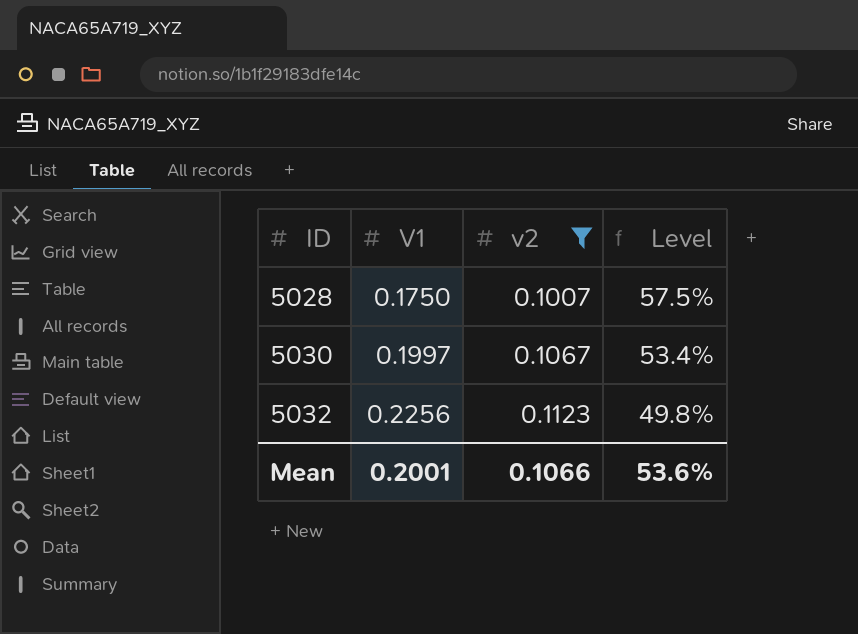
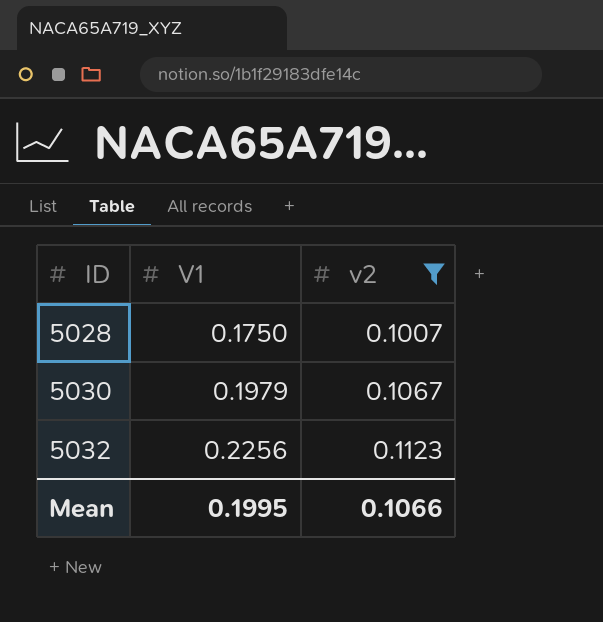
column Level | formula: [v2] / [V1] -> none
5030 | V1: 0.1997 -> 0.1979
Mean | V1: 0.2001 -> 0.1995

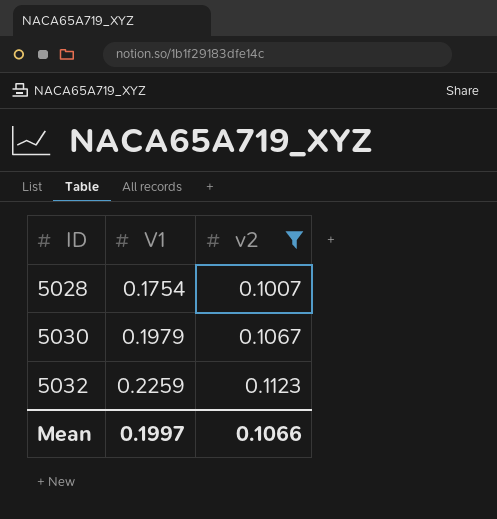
5028 | V1: 0.1750 -> 0.1754
5032 | V1: 0.2256 -> 0.2259
Mean | V1: 0.1995 -> 0.1997

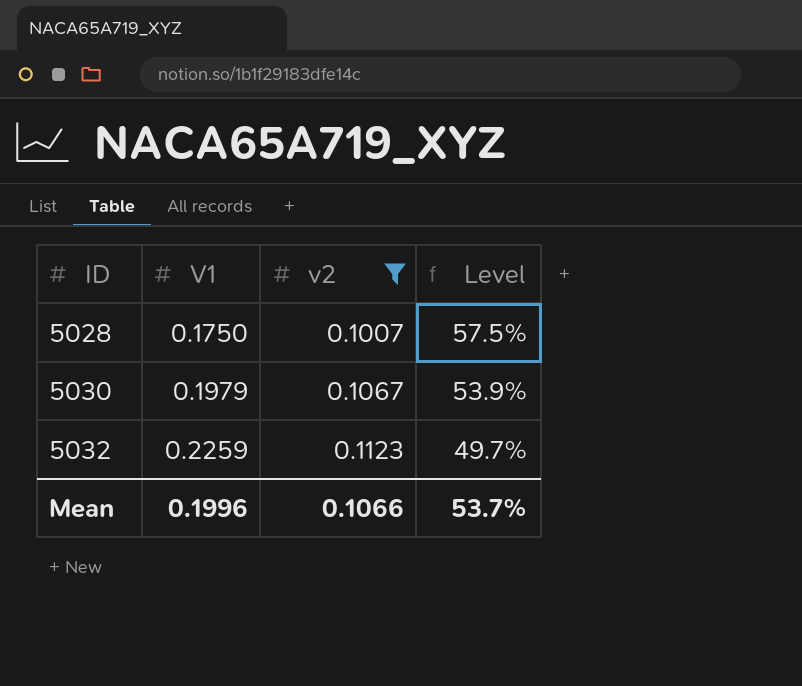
column Level | formula: none -> [v2] / [V1]
5028 | V1: 0.1754 -> 0.1750
Mean | V1: 0.1997 -> 0.1996

